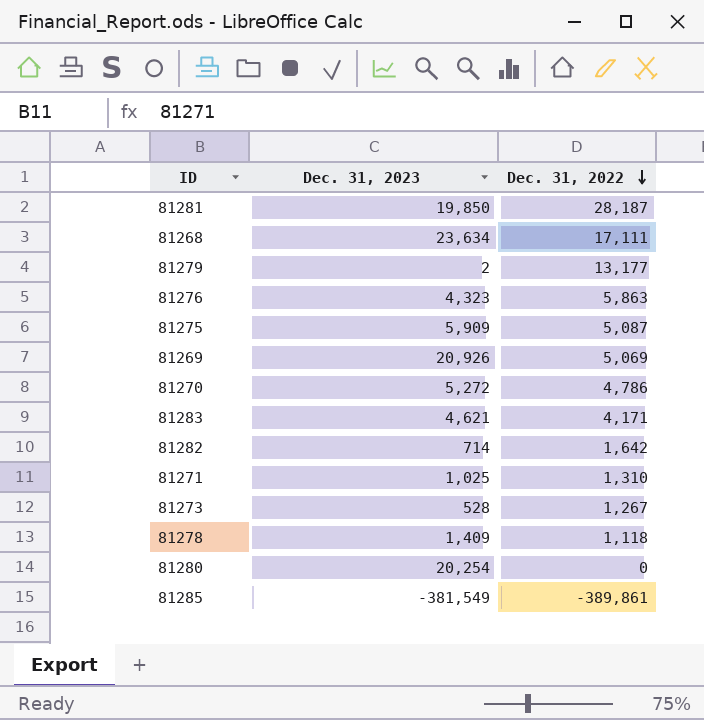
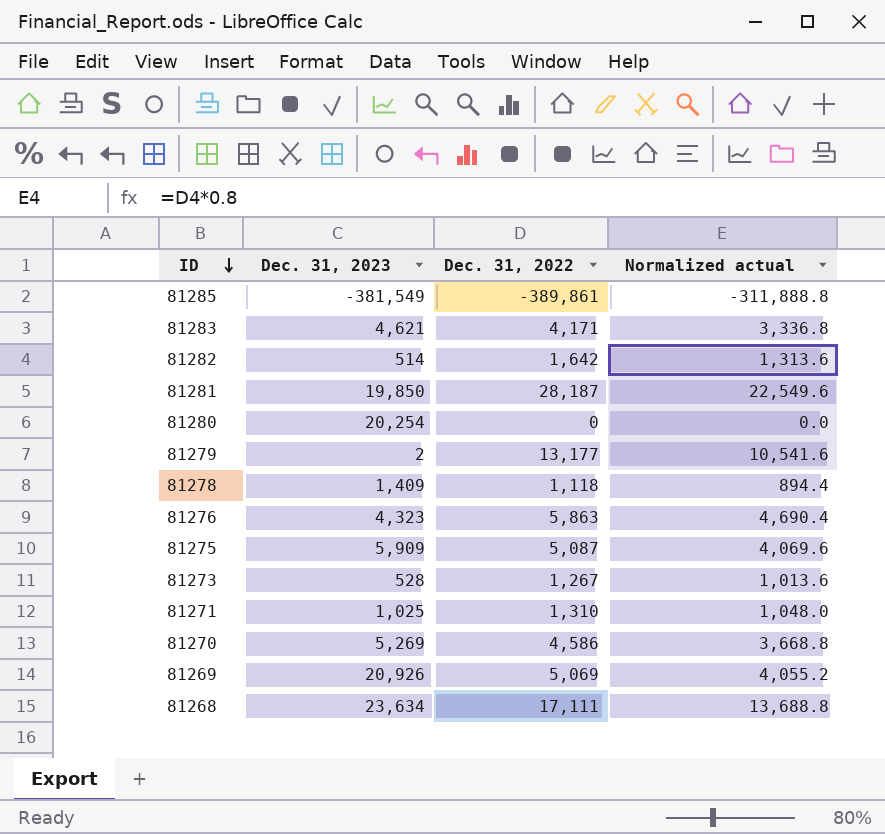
row order: Dec. 31, 2022 descending -> ID descending
column Normalized actual | formula: none -> [Dec. 31, 2022] * 0.8
81282 | Dec. 31, 2023: 714 -> 514
81270 | Dec. 31, 2023: 5,272 -> 5,269
81270 | Dec. 31, 2022: 4,786 -> 4,586

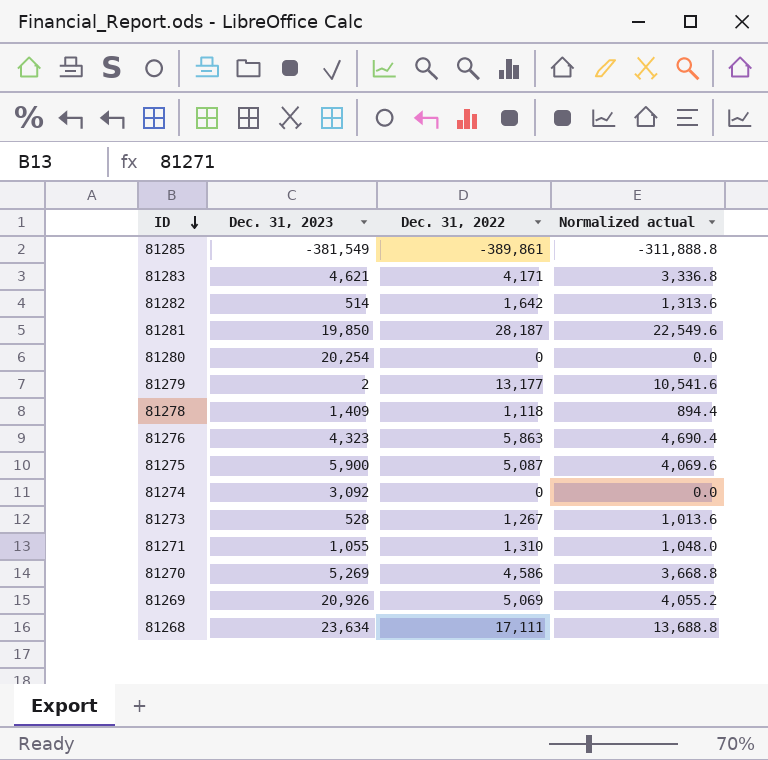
81275 | Dec. 31, 2023: 5,909 -> 5,900
row 81274: none -> 3,092 | 0 | 0.0
81271 | Dec. 31, 2023: 1,025 -> 1,055

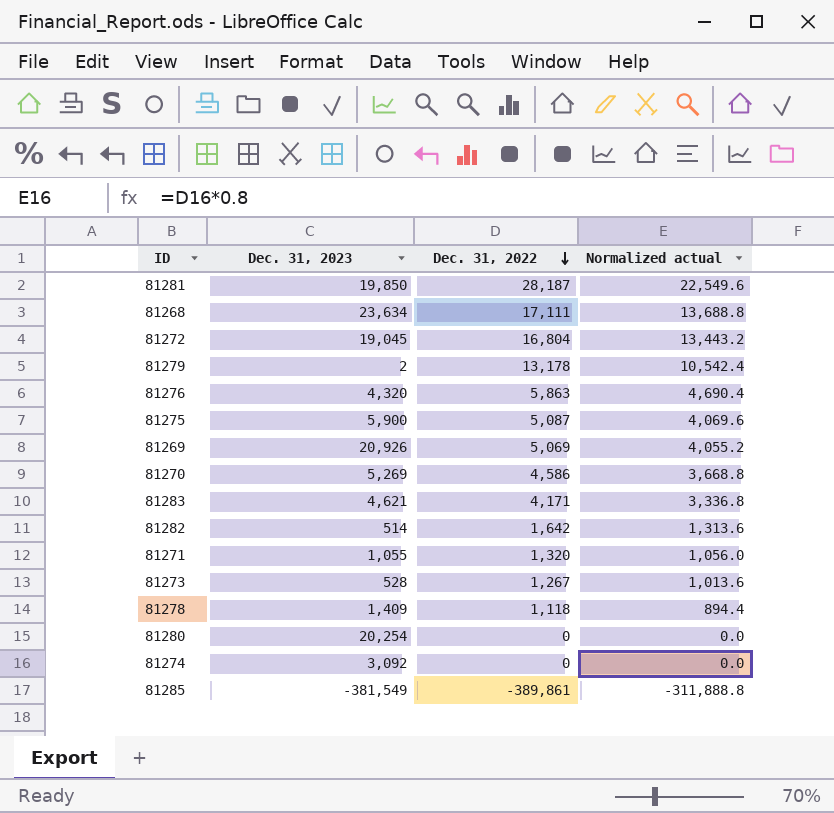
row order: ID descending -> Dec. 31, 2022 descending
row 81272: none -> 19,045 | 16,804 | 13,443.2
81279 | Dec. 31, 2022: 13,177 -> 13,178
81279 | Normalized actual: 10,541.6 -> 10,542.4
81276 | Dec. 31, 2023: 4,323 -> 4,320
81271 | Dec. 31, 2022: 1,310 -> 1,320
81271 | Normalized actual: 1,048.0 -> 1,056.0

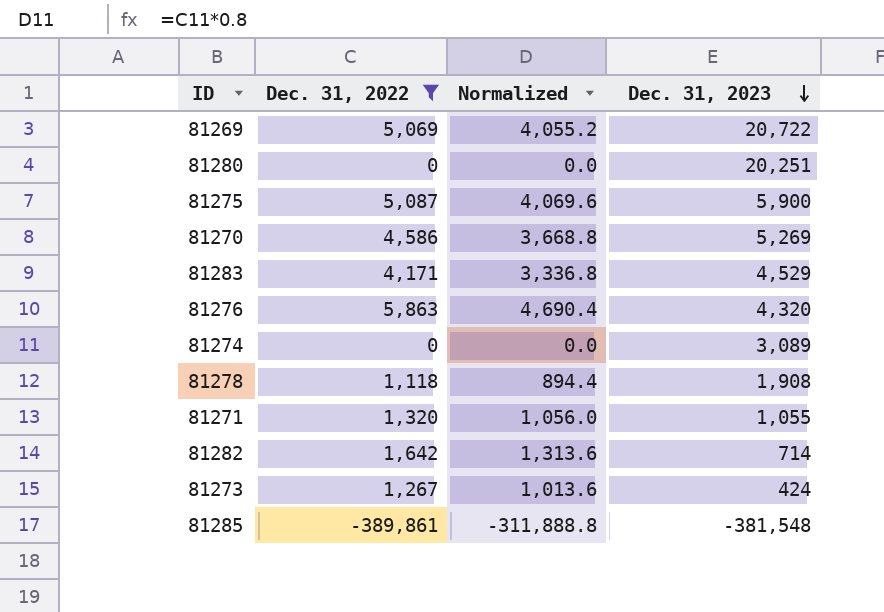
filter: none -> Dec. 31, 2022 <= 5,863
row order: Dec. 31, 2022 descending -> Dec. 31, 2023 descending
column name: Normalized actual -> Normalized
column Dec. 31, 2023 | position: 2 -> 4
81269 | Dec. 31, 2023: 20,926 -> 20,722
81280 | Dec. 31, 2023: 20,254 -> 20,251
81283 | Dec. 31, 2023: 4,621 -> 4,529
81274 | Dec. 31, 2023: 3,092 -> 3,089
81278 | Dec. 31, 2023: 1,409 -> 1,908
81282 | Dec. 31, 2023: 514 -> 714
81273 | Dec. 31, 2023: 528 -> 424
81285 | Dec. 31, 2023: -381,549 -> -381,548

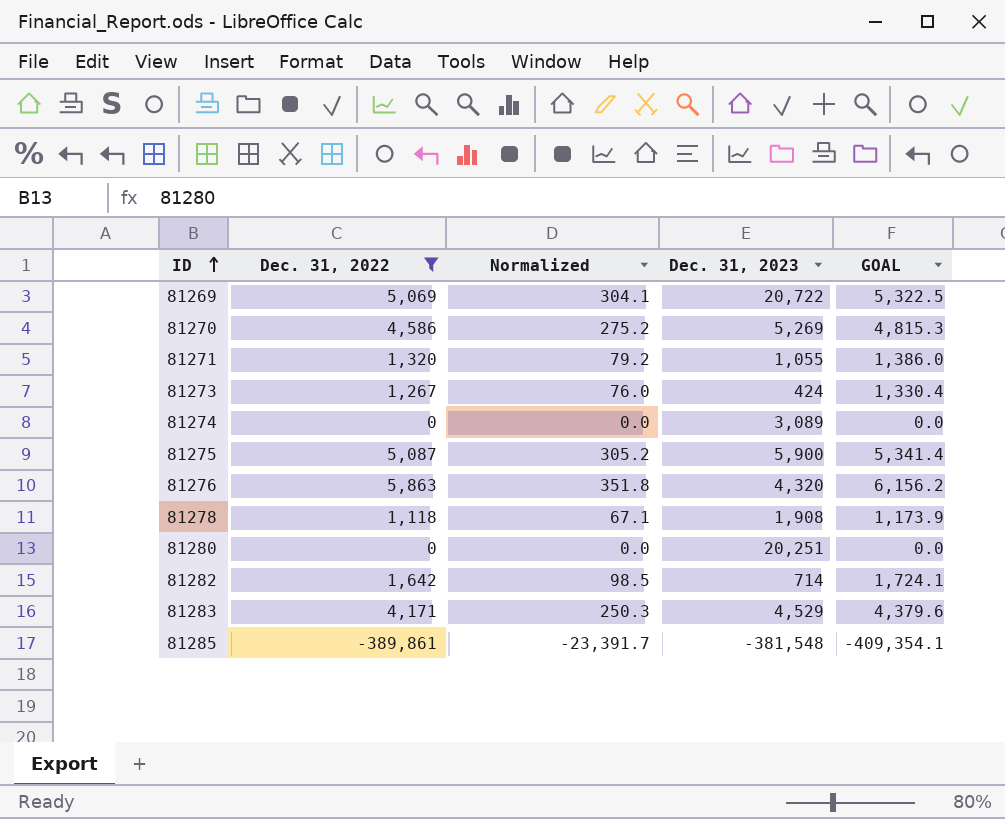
row order: Dec. 31, 2023 descending -> ID ascending
column Normalized | formula: [Dec. 31, 2022] * 0.8 -> [Dec. 31, 2022] * 0.06
column GOAL | formula: none -> [Dec. 31, 2022] * 1.05

